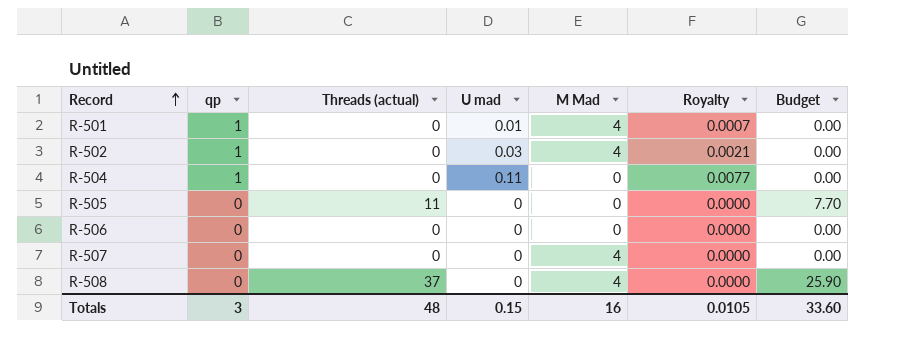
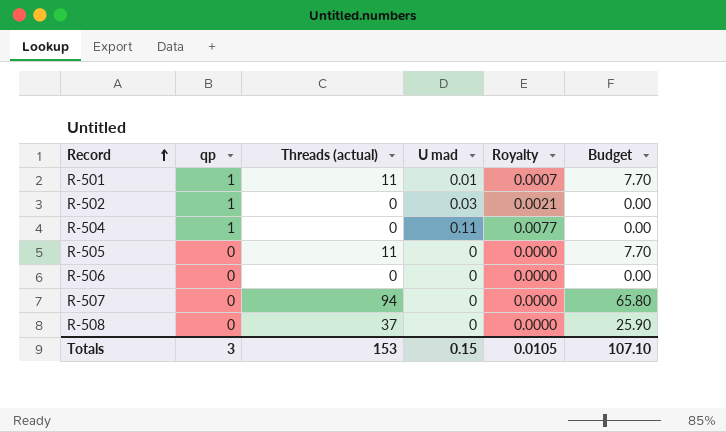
column M Mad | position: 5 -> none
R-501 | Threads (actual): 0 -> 11
R-501 | Budget: 0.00 -> 7.70
R-507 | Threads (actual): 0 -> 94
R-507 | Budget: 0.00 -> 65.80
Totals | Threads (actual): 48 -> 153
Totals | Budget: 33.60 -> 107.10

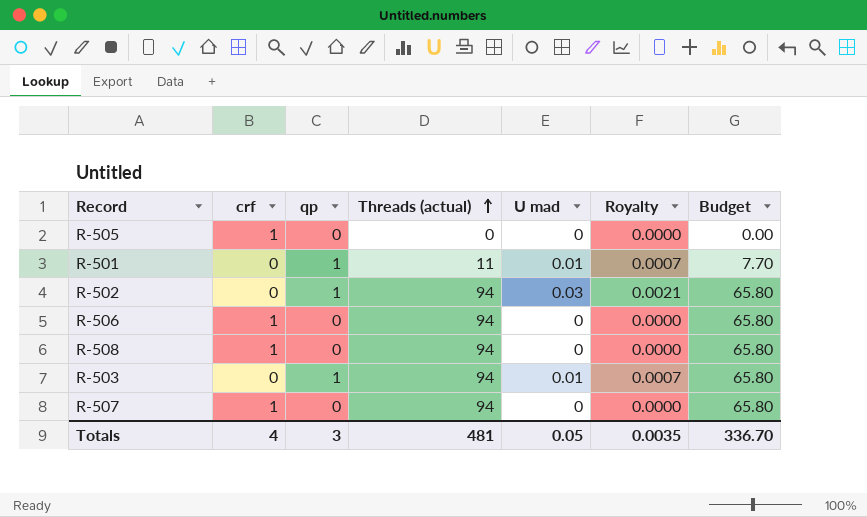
row order: Record ascending -> Threads (actual) ascending
column crf | position: none -> 2
row R-504: 1 | 0 | 0.11 | 0.0077 | 0.00 -> none
R-505 | Threads (actual): 11 -> 0
R-505 | Budget: 7.70 -> 0.00
R-502 | Threads (actual): 0 -> 94
R-502 | Budget: 0.00 -> 65.80
R-506 | Threads (actual): 0 -> 94
R-506 | Budget: 0.00 -> 65.80
R-508 | Threads (actual): 37 -> 94
R-508 | Budget: 25.90 -> 65.80
row R-503: none -> 0 | 1 | 94 | 0.01 | 0.0007 | 65.80
Totals | Threads (actual): 153 -> 481
Totals | U mad: 0.15 -> 0.05
Totals | Royalty: 0.0105 -> 0.0035
Totals | Budget: 107.10 -> 336.70

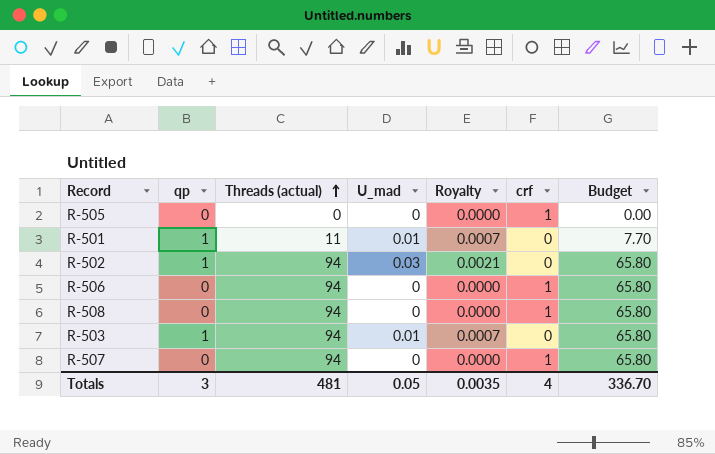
column name: U mad -> U_mad
column crf | position: 2 -> 6

